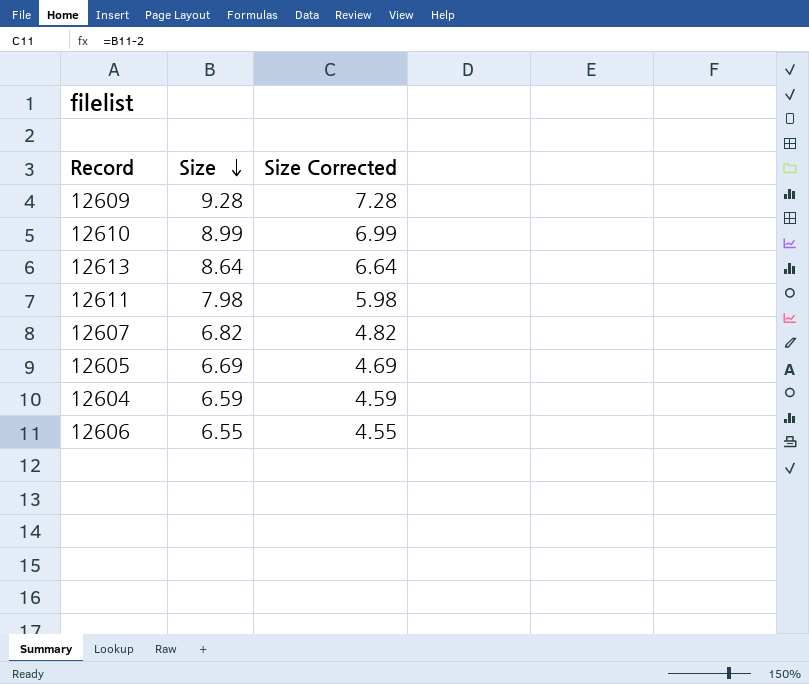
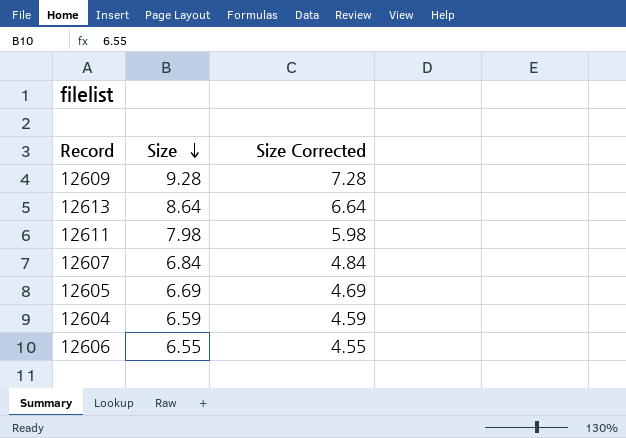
row 12610: 8.99 | 6.99 -> none
12607 | Size: 6.82 -> 6.84
12607 | Size Corrected: 4.82 -> 4.84

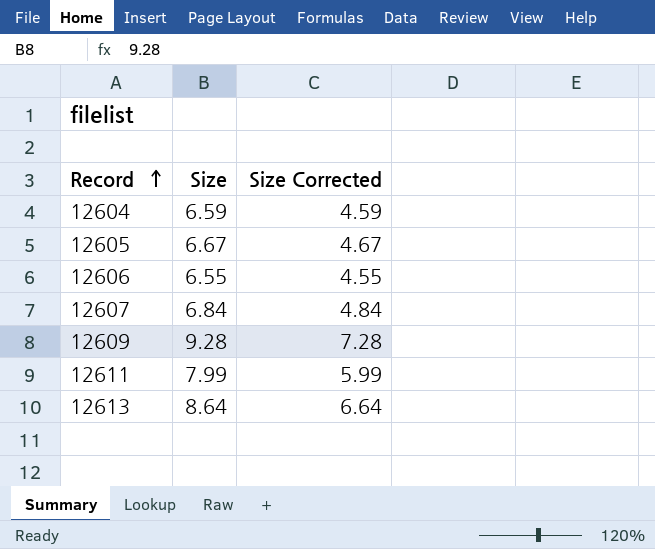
row order: Size descending -> Record ascending
12605 | Size: 6.69 -> 6.67
12605 | Size Corrected: 4.69 -> 4.67
12611 | Size: 7.98 -> 7.99
12611 | Size Corrected: 5.98 -> 5.99

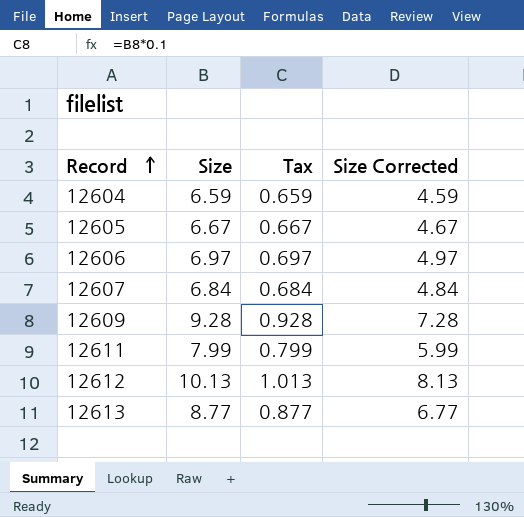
column Tax | formula: none -> [Size] * 0.1
12606 | Size: 6.55 -> 6.97
12606 | Size Corrected: 4.55 -> 4.97
row 12612: none -> 10.13 | 1.013 | 8.13
12613 | Size: 8.64 -> 8.77
12613 | Size Corrected: 6.64 -> 6.77

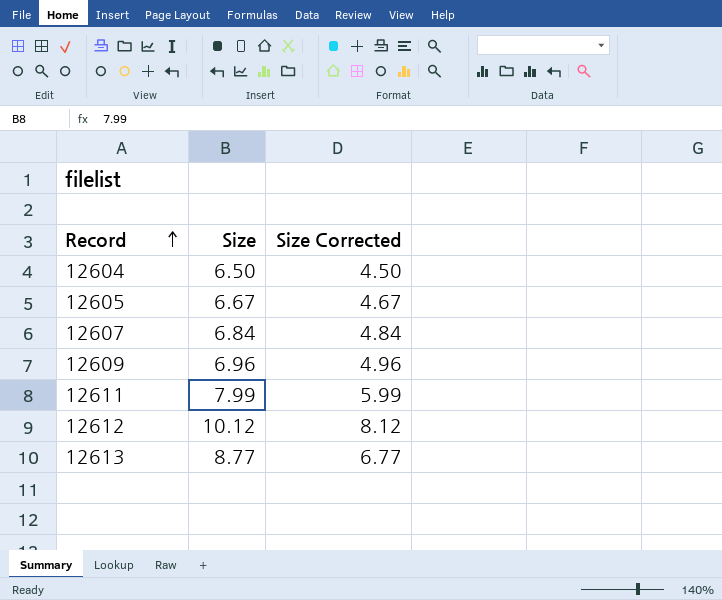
column Tax | formula: [Size] * 0.1 -> none
row 12606: 6.97 | 0.697 | 4.97 -> none
12604 | Size: 6.59 -> 6.50
12604 | Size Corrected: 4.59 -> 4.50
12609 | Size: 9.28 -> 6.96
12609 | Size Corrected: 7.28 -> 4.96
12612 | Size: 10.13 -> 10.12
12612 | Size Corrected: 8.13 -> 8.12

